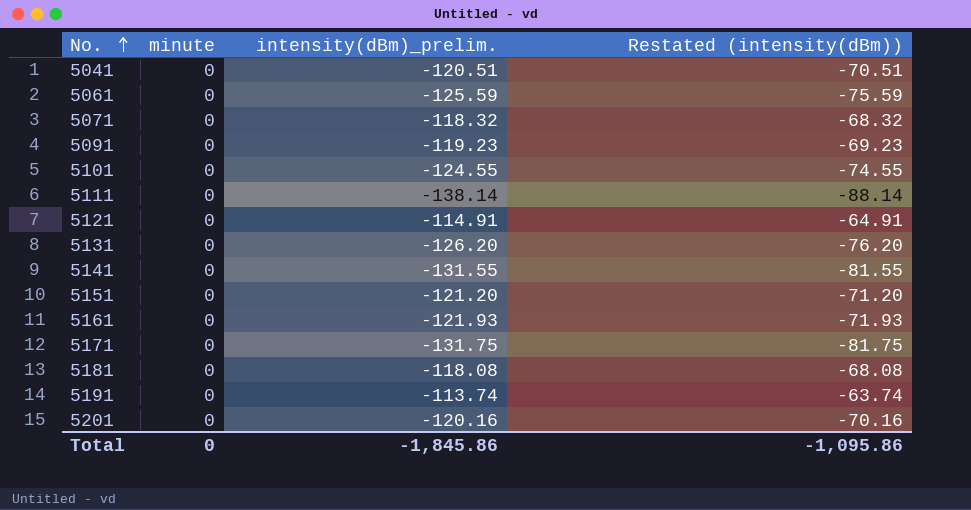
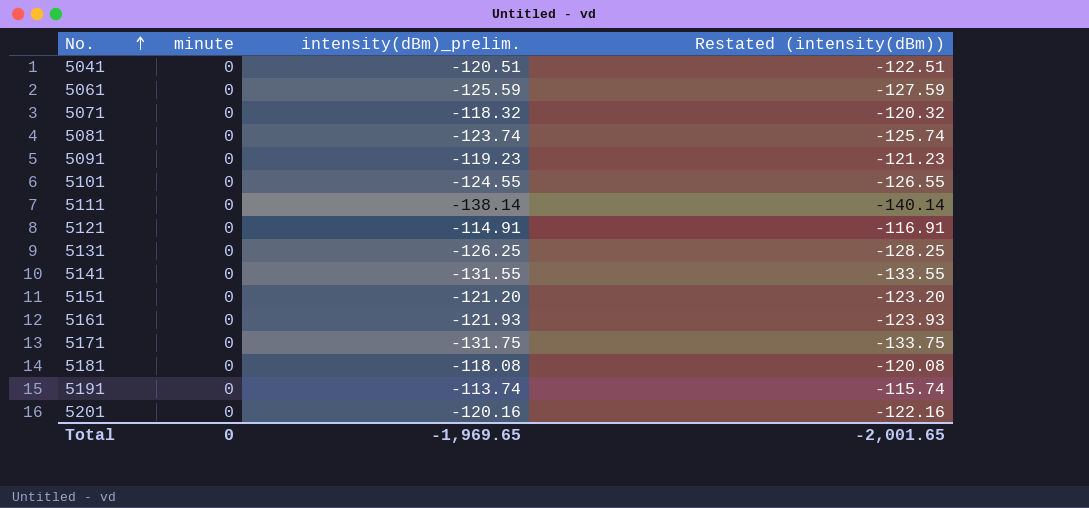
column Restated (intensity(dBm)) | formula: [intensity(dBm)_prelim.] + 50 -> [intensity(dBm)_prelim.] - 2
row 5081: none -> 0 | -123.74 | -125.74
5131 | intensity(dBm)_prelim.: -126.20 -> -126.25
Total | intensity(dBm)_prelim.: -1,845.86 -> -1,969.65
Total | Restated (intensity(dBm)): -1,095.86 -> -2,001.65

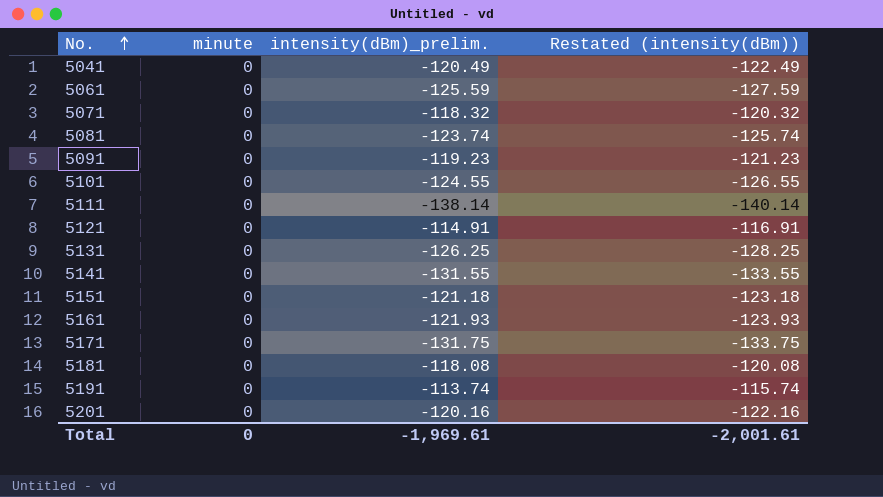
5041 | intensity(dBm)_prelim.: -120.51 -> -120.49
5041 | Restated (intensity(dBm)): -122.51 -> -122.49
5151 | intensity(dBm)_prelim.: -121.20 -> -121.18
5151 | Restated (intensity(dBm)): -123.20 -> -123.18
Total | intensity(dBm)_prelim.: -1,969.65 -> -1,969.61
Total | Restated (intensity(dBm)): -2,001.65 -> -2,001.61

